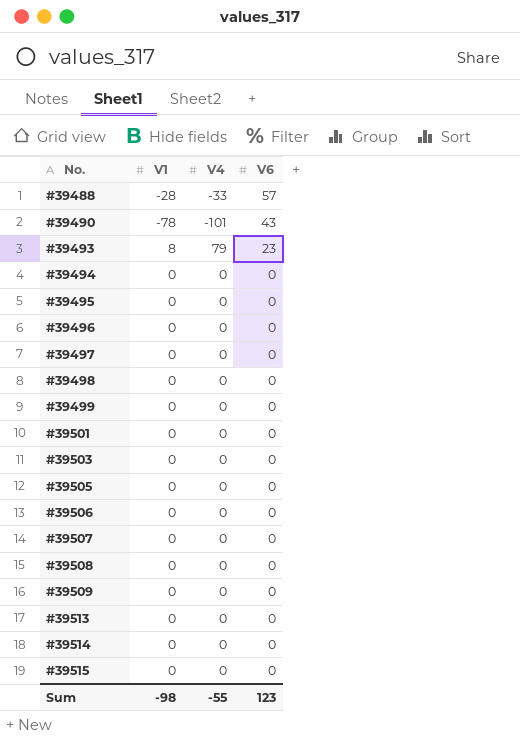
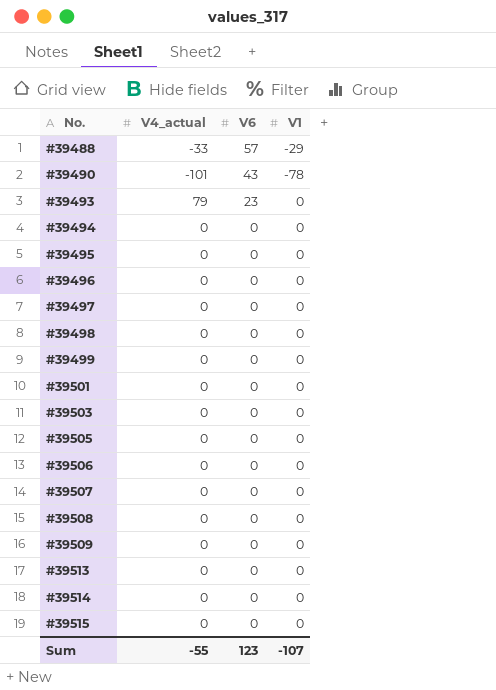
column name: V4 -> V4_actual
column V1 | position: 2 -> 4
#39488 | V1: -28 -> -29
#39493 | V1: 8 -> 0
Sum | V1: -98 -> -107

